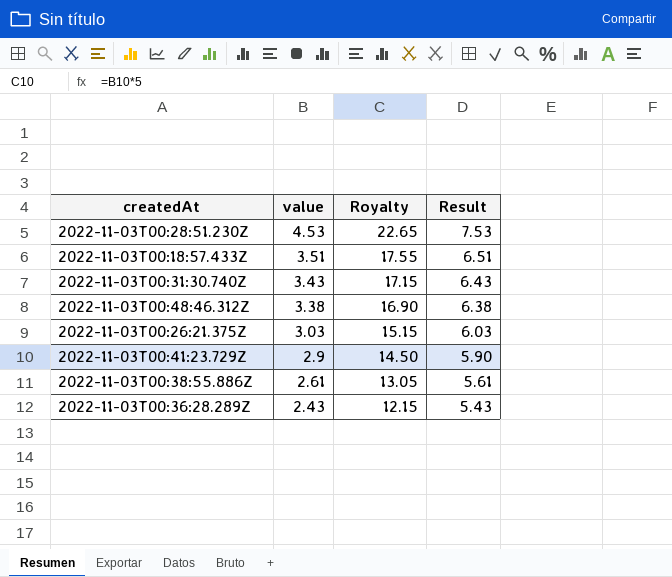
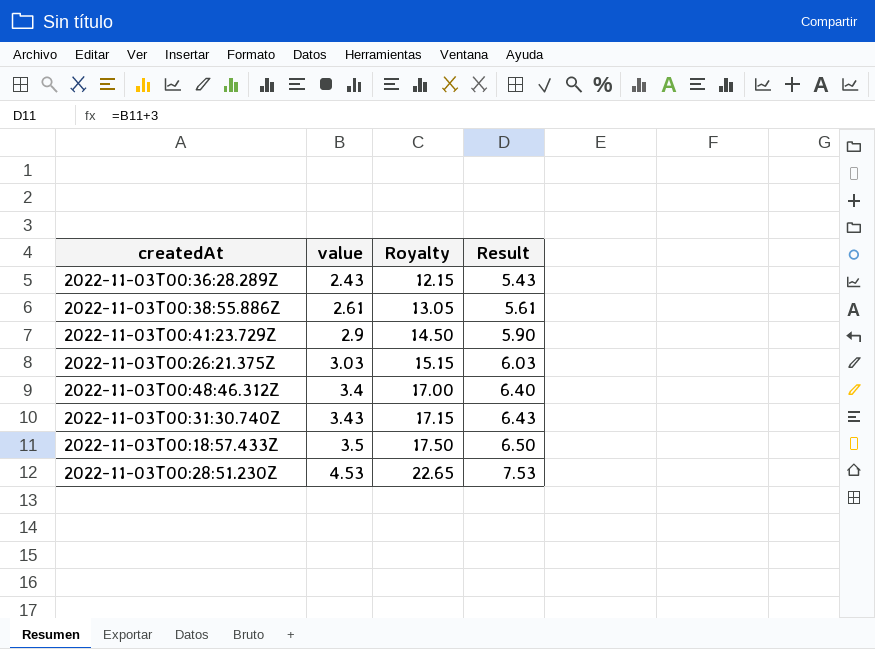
row order: value descending -> value ascending
2022-11-03T00:48:46.312Z | value: 3.38 -> 3.4
2022-11-03T00:48:46.312Z | Royalty: 16.90 -> 17.00
2022-11-03T00:48:46.312Z | Result: 6.38 -> 6.40
2022-11-03T00:18:57.433Z | value: 3.51 -> 3.5
2022-11-03T00:18:57.433Z | Royalty: 17.55 -> 17.50
2022-11-03T00:18:57.433Z | Result: 6.51 -> 6.50

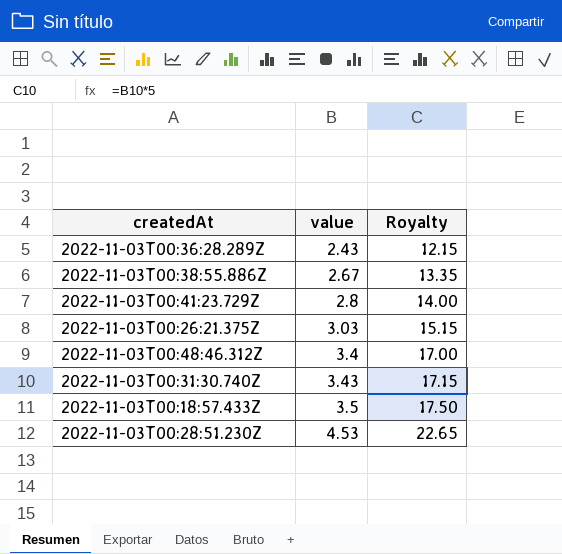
column Result | formula: [value] + 3 -> none
2022-11-03T00:38:55.886Z | value: 2.61 -> 2.67
2022-11-03T00:38:55.886Z | Royalty: 13.05 -> 13.35
2022-11-03T00:41:23.729Z | value: 2.9 -> 2.8
2022-11-03T00:41:23.729Z | Royalty: 14.50 -> 14.00

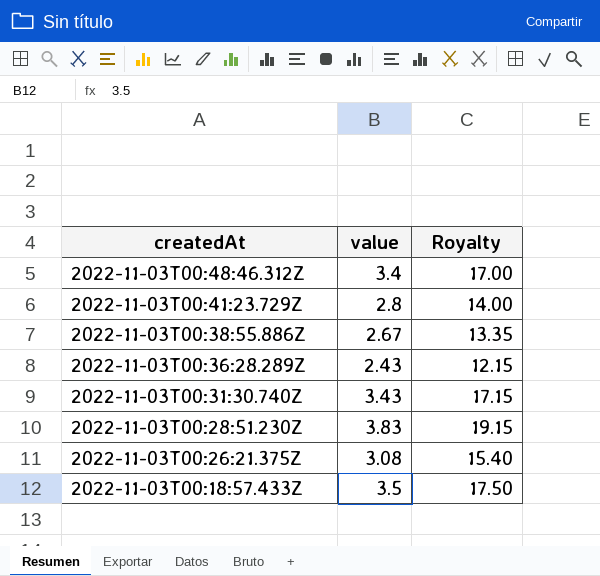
row order: value ascending -> createdAt descending
2022-11-03T00:28:51.230Z | value: 4.53 -> 3.83
2022-11-03T00:28:51.230Z | Royalty: 22.65 -> 19.15
2022-11-03T00:26:21.375Z | value: 3.03 -> 3.08
2022-11-03T00:26:21.375Z | Royalty: 15.15 -> 15.40

